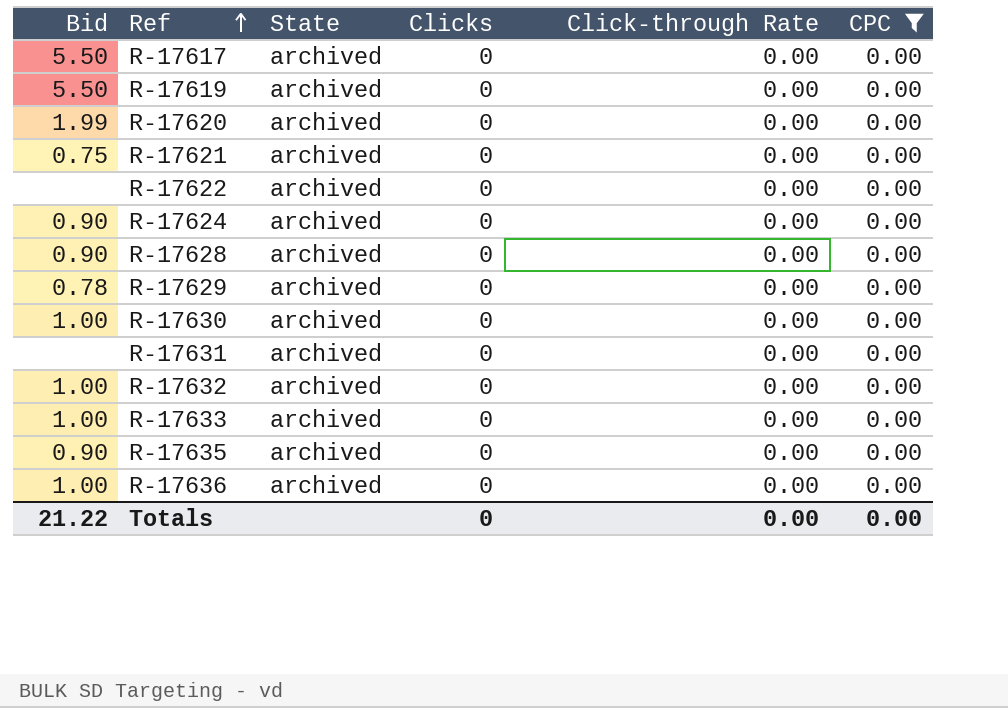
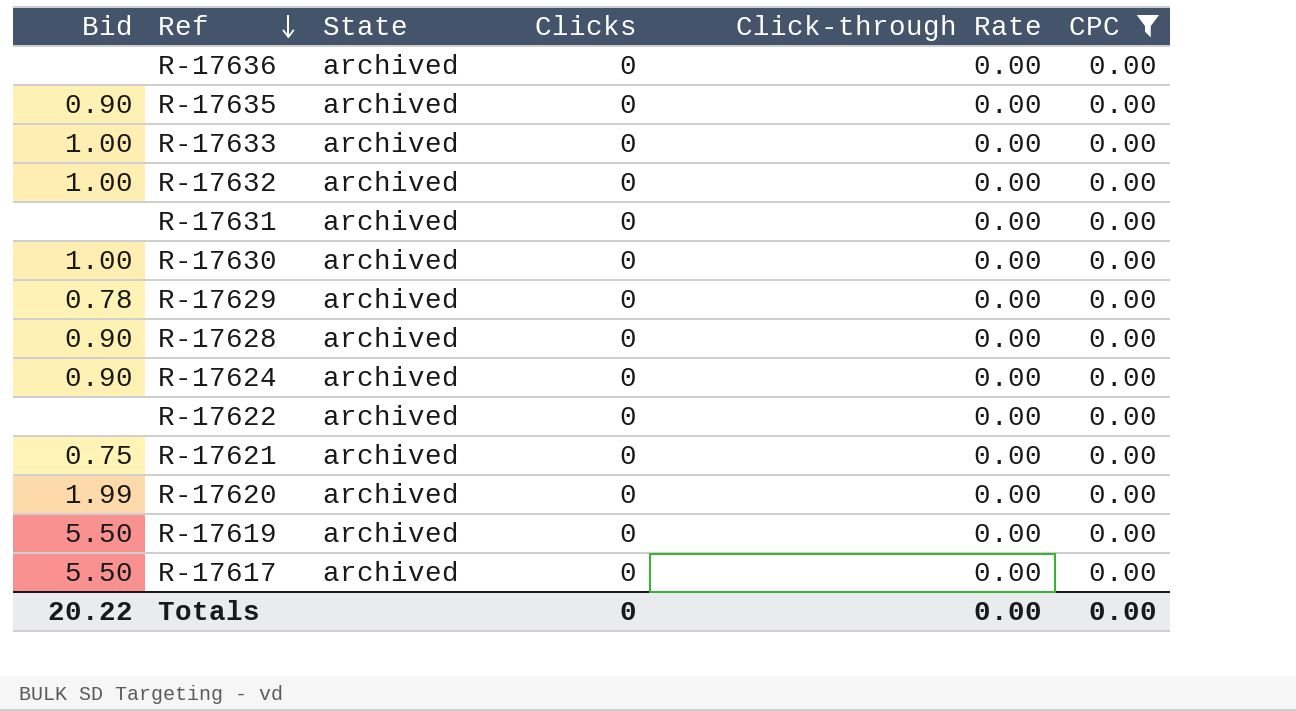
row order: Ref ascending -> Ref descending
R-17636 | Bid: 1.00 -> none
Totals | Bid: 21.22 -> 20.22

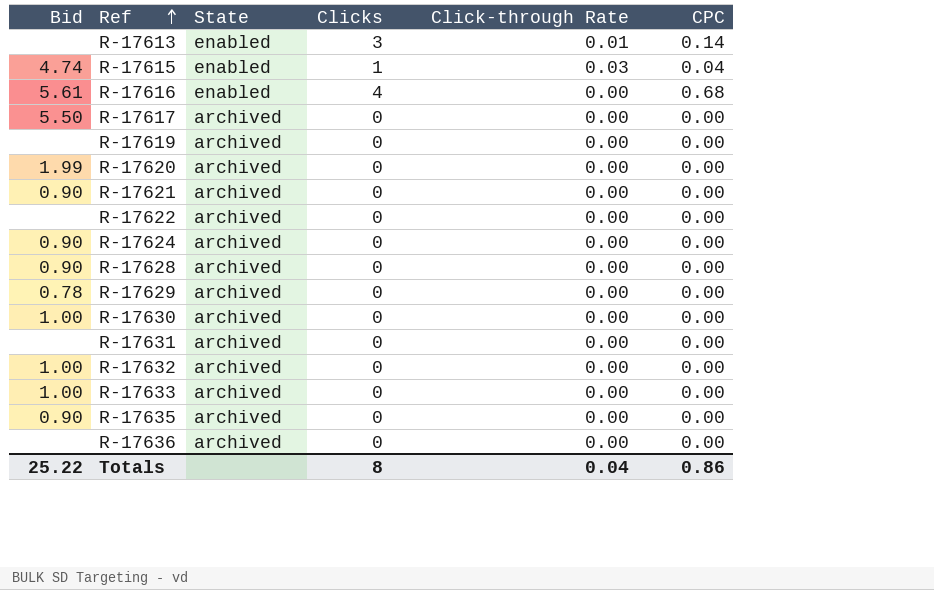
filter: CPC = 0.00 -> none
row order: Ref descending -> Ref ascending
R-17619 | Bid: 5.50 -> none
R-17621 | Bid: 0.75 -> 0.90
Totals | Bid: 20.22 -> 25.22
Totals | Clicks: 0 -> 8
Totals | Click-through Rate: 0.00 -> 0.04
Totals | CPC: 0.00 -> 0.86

